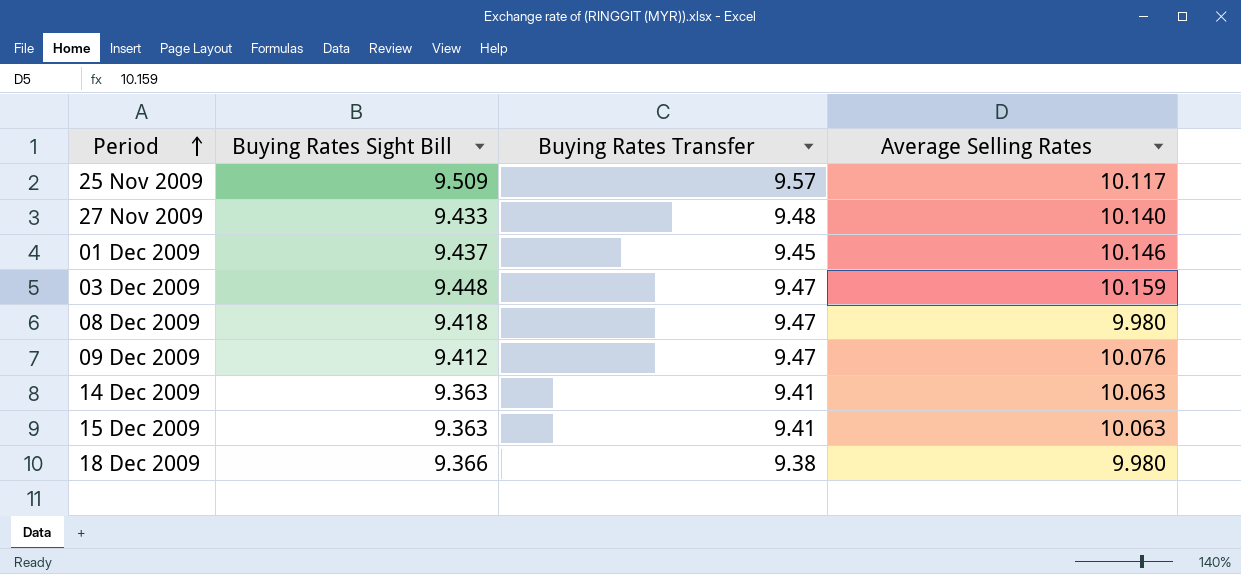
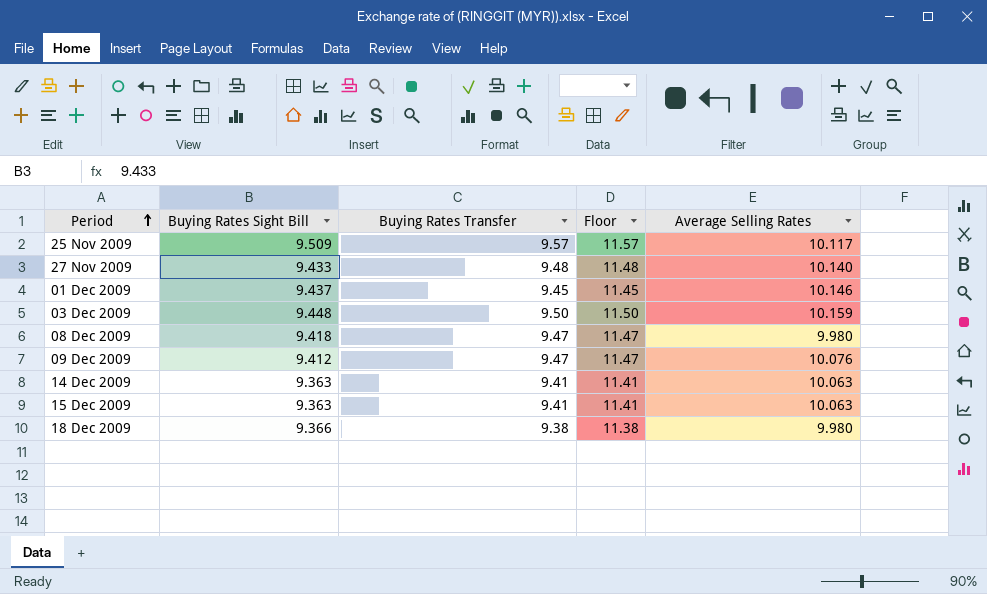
column Floor | formula: none -> [Buying Rates Transfer] + 2
03 Dec 2009 | Buying Rates Transfer: 9.47 -> 9.50

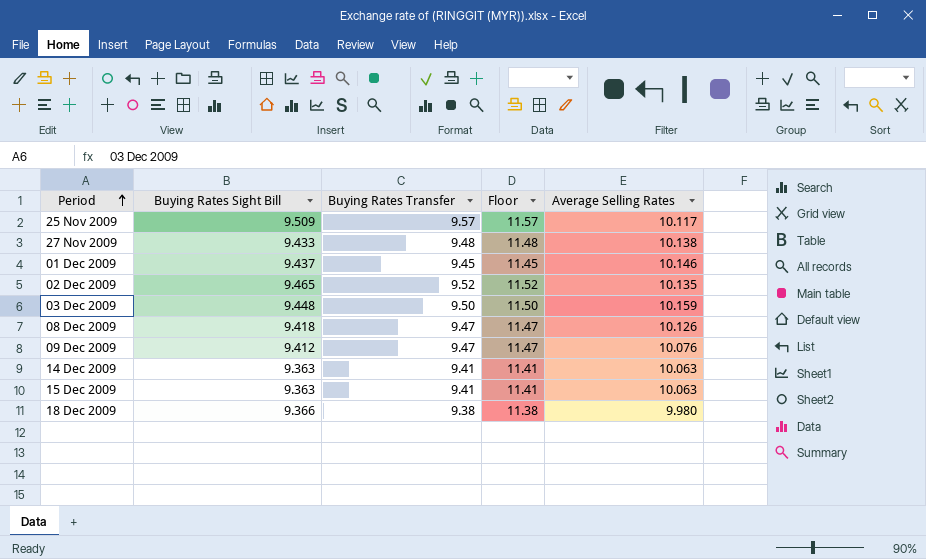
27 Nov 2009 | Average Selling Rates: 10.140 -> 10.138
row 02 Dec 2009: none -> 9.465 | 9.52 | 11.52 | 10.135
08 Dec 2009 | Average Selling Rates: 9.980 -> 10.126

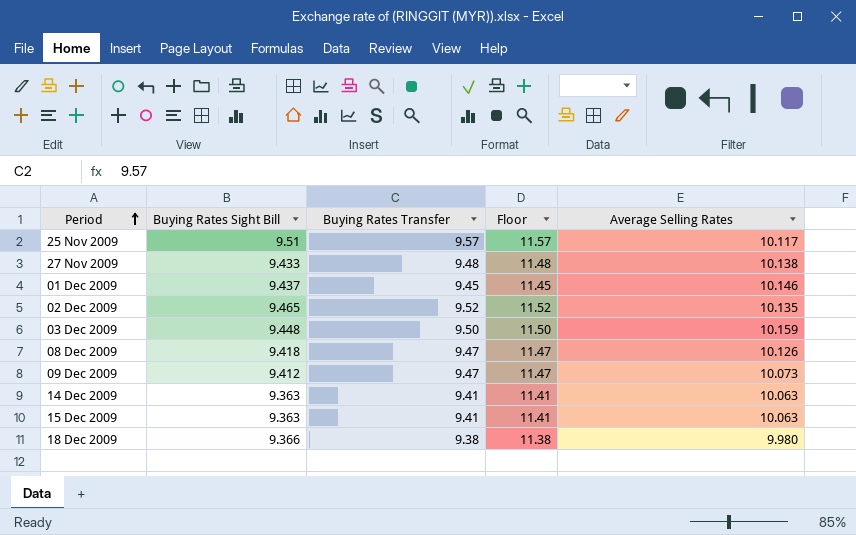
25 Nov 2009 | Buying Rates Sight Bill: 9.509 -> 9.51
09 Dec 2009 | Average Selling Rates: 10.076 -> 10.073

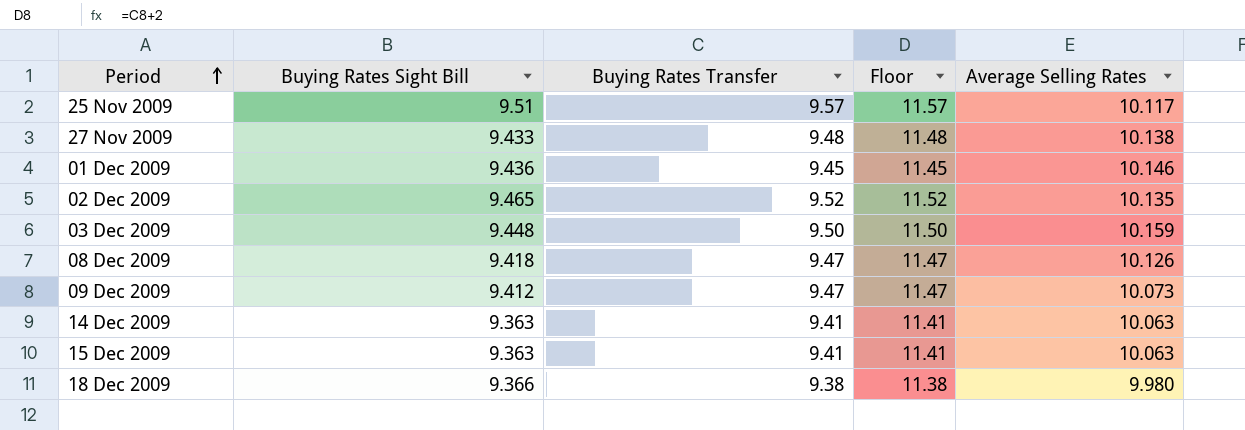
01 Dec 2009 | Buying Rates Sight Bill: 9.437 -> 9.436

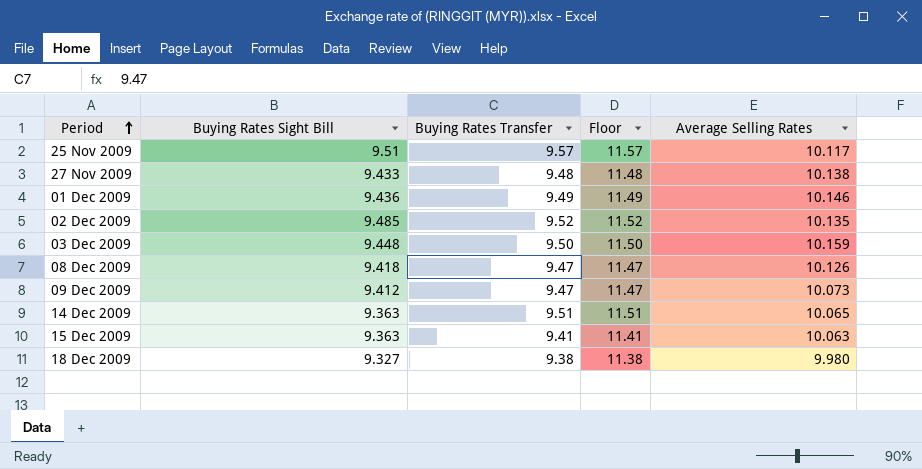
01 Dec 2009 | Buying Rates Transfer: 9.45 -> 9.49
01 Dec 2009 | Floor: 11.45 -> 11.49
02 Dec 2009 | Buying Rates Sight Bill: 9.465 -> 9.485
14 Dec 2009 | Buying Rates Transfer: 9.41 -> 9.51
14 Dec 2009 | Floor: 11.41 -> 11.51
14 Dec 2009 | Average Selling Rates: 10.063 -> 10.065
18 Dec 2009 | Buying Rates Sight Bill: 9.366 -> 9.327

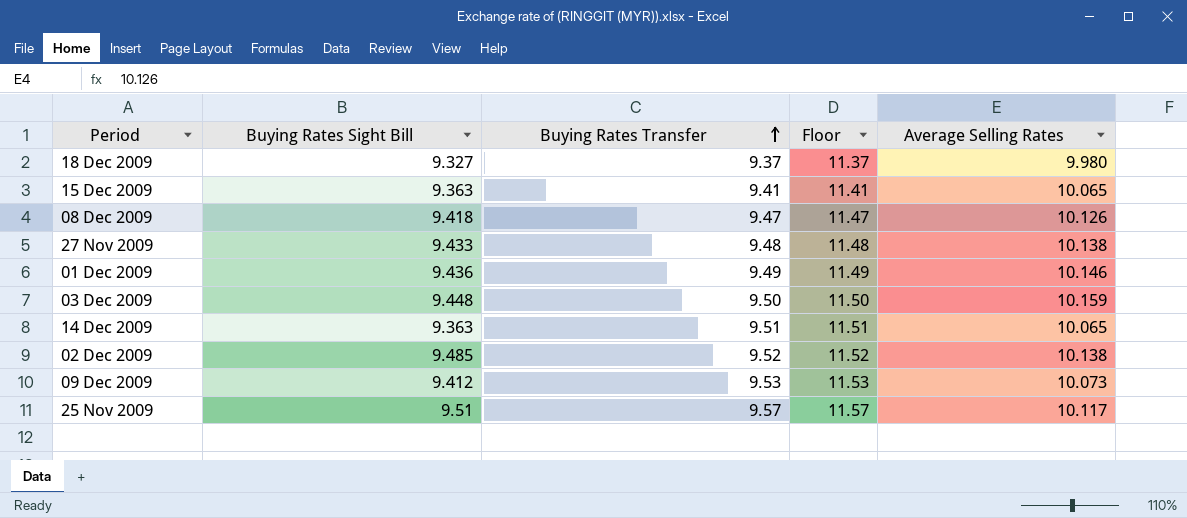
row order: Period ascending -> Buying Rates Transfer ascending
18 Dec 2009 | Buying Rates Transfer: 9.38 -> 9.37
18 Dec 2009 | Floor: 11.38 -> 11.37
15 Dec 2009 | Average Selling Rates: 10.063 -> 10.065
02 Dec 2009 | Average Selling Rates: 10.135 -> 10.138
09 Dec 2009 | Buying Rates Transfer: 9.47 -> 9.53
09 Dec 2009 | Floor: 11.47 -> 11.53

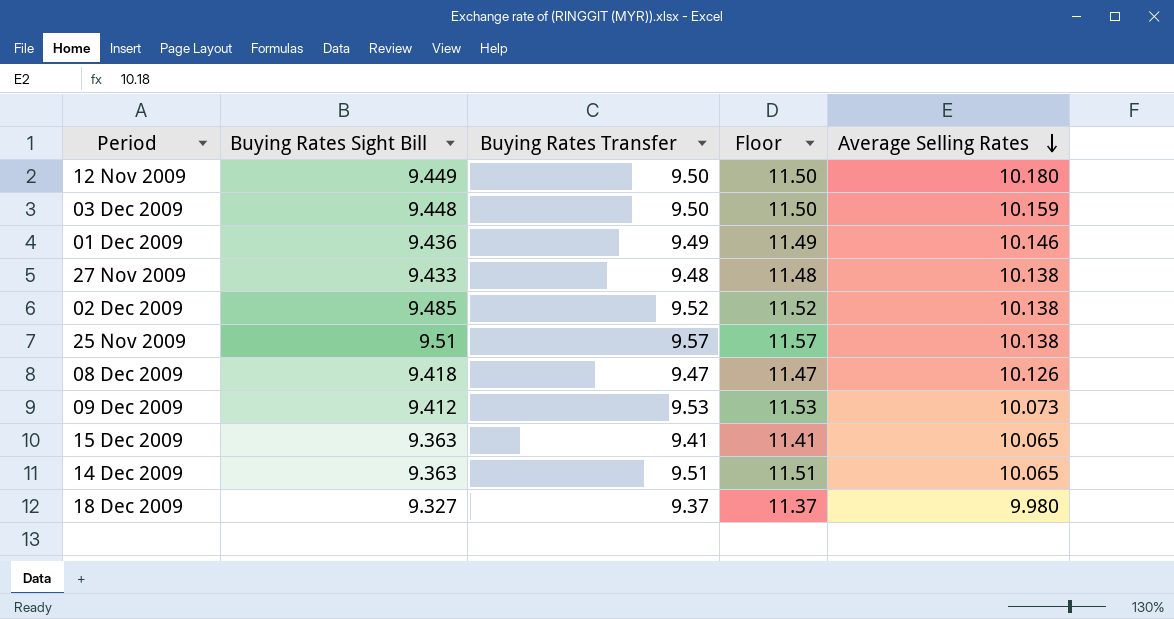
row order: Buying Rates Transfer ascending -> Average Selling Rates descending
row 12 Nov 2009: none -> 9.449 | 9.50 | 11.50 | 10.180
25 Nov 2009 | Average Selling Rates: 10.117 -> 10.138

